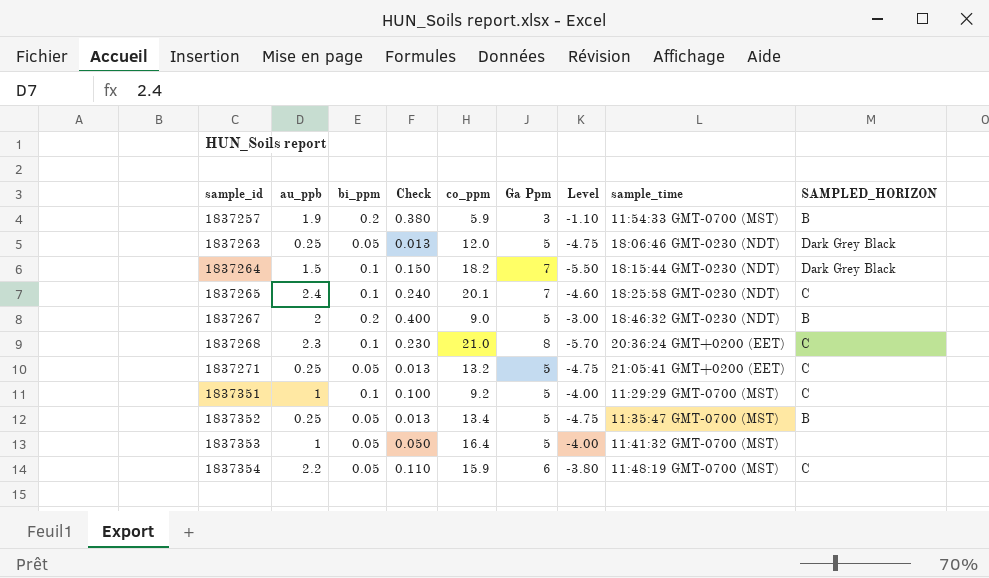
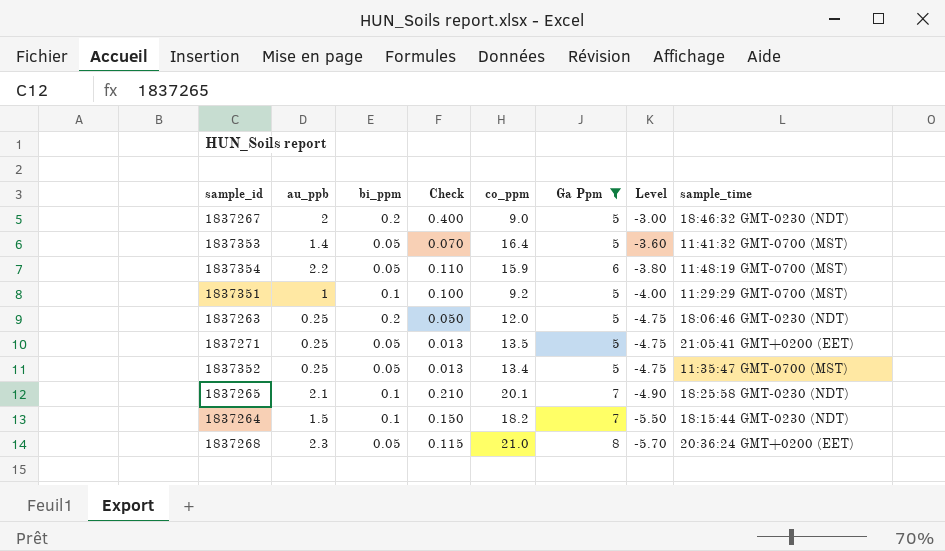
filter: none -> Ga Ppm != 3
row order: sample_id ascending -> Level descending
column SAMPLED_HORIZON | position: 9 -> none
1837353 | au_ppb: 1 -> 1.4
1837353 | Check: 0.050 -> 0.070
1837353 | Level: -4.00 -> -3.60
1837263 | bi_ppm: 0.05 -> 0.2
1837263 | Check: 0.013 -> 0.050
1837271 | co_ppm: 13.2 -> 13.5
1837265 | au_ppb: 2.4 -> 2.1
1837265 | Check: 0.240 -> 0.210
1837265 | Level: -4.60 -> -4.90
1837268 | bi_ppm: 0.1 -> 0.05
1837268 | Check: 0.230 -> 0.115

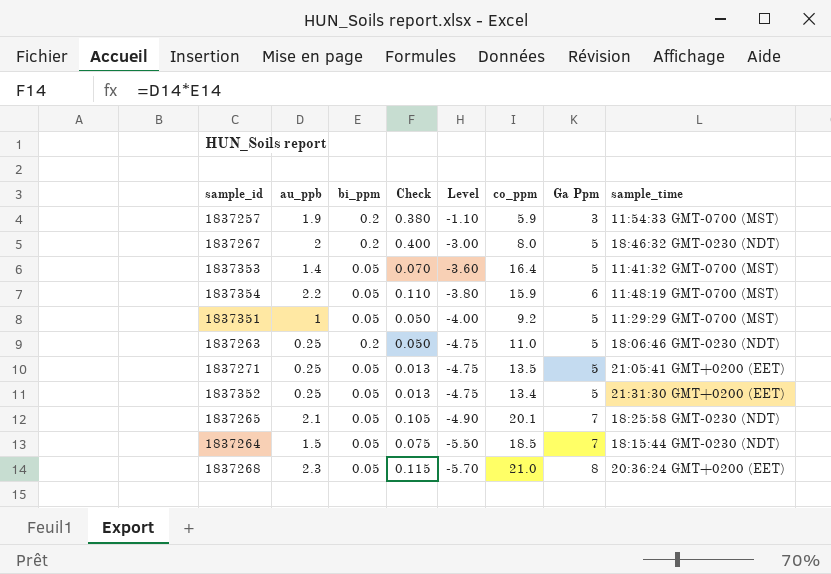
filter: Ga Ppm != 3 -> none
column Level | position: 7 -> 5
1837267 | co_ppm: 9.0 -> 8.0
1837351 | bi_ppm: 0.1 -> 0.05
1837351 | Check: 0.100 -> 0.050
1837263 | co_ppm: 12.0 -> 11.0
1837352 | sample_time: 11:35:47 GMT-0700 (MST) -> 21:31:30 GMT+0200 (EET)
1837265 | bi_ppm: 0.1 -> 0.05
1837265 | Check: 0.210 -> 0.105
1837264 | bi_ppm: 0.1 -> 0.05
1837264 | Check: 0.150 -> 0.075
1837264 | co_ppm: 18.2 -> 18.5

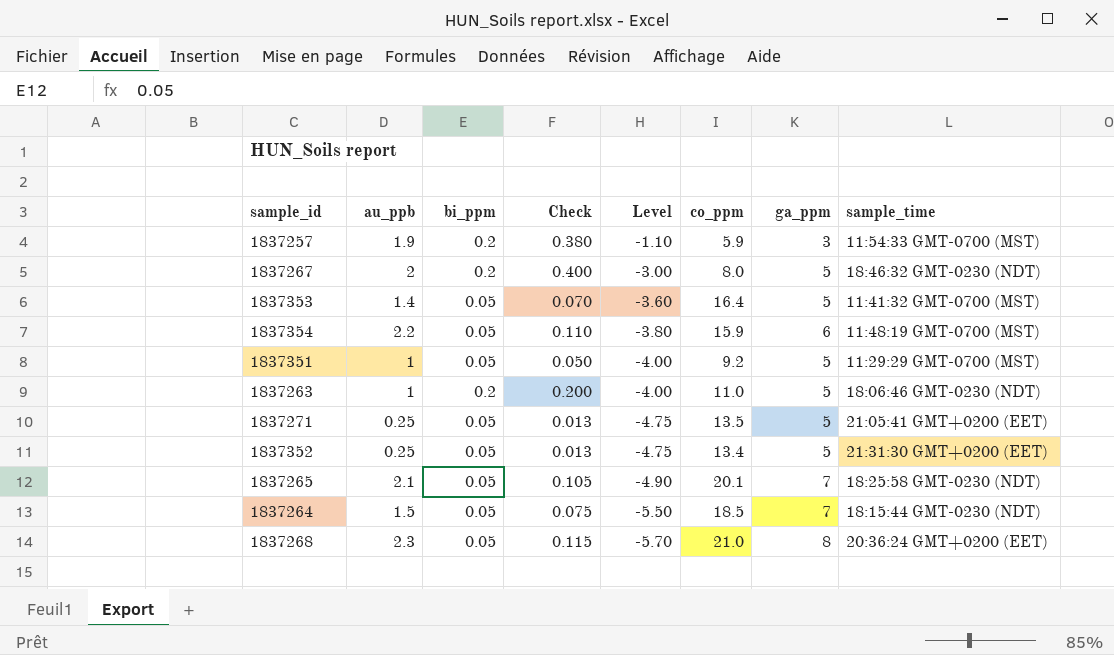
column name: Ga Ppm -> ga_ppm
1837263 | au_ppb: 0.25 -> 1
1837263 | Check: 0.050 -> 0.200
1837263 | Level: -4.75 -> -4.00

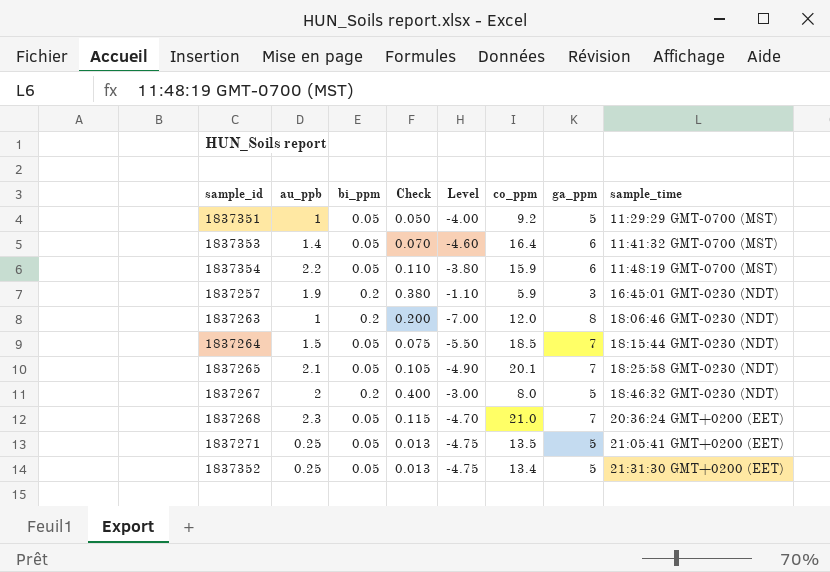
row order: Level descending -> sample_time ascending
1837353 | Level: -3.60 -> -4.60
1837353 | ga_ppm: 5 -> 6
1837257 | sample_time: 11:54:33 GMT-0700 (MST) -> 16:45:01 GMT-0230 (NDT)
1837263 | Level: -4.00 -> -7.00
1837263 | co_ppm: 11.0 -> 12.0
1837263 | ga_ppm: 5 -> 8
1837268 | Level: -5.70 -> -4.70
1837268 | ga_ppm: 8 -> 7

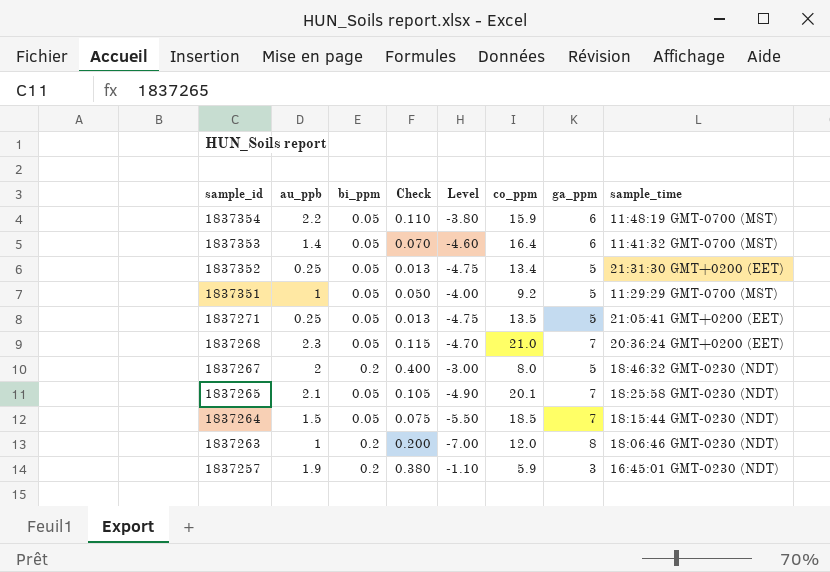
row order: sample_time ascending -> sample_id descending

